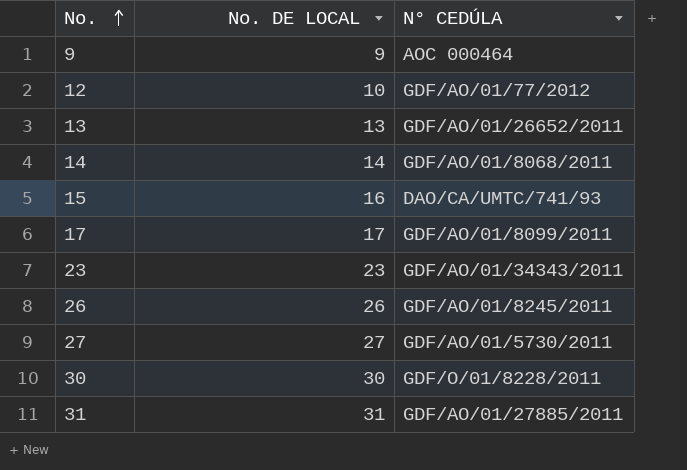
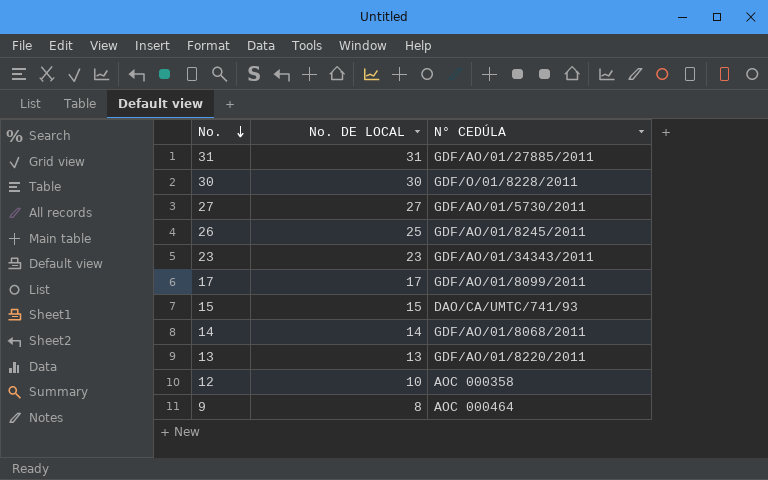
row order: No. ascending -> No. descending
26 | No. DE LOCAL: 26 -> 25
15 | No. DE LOCAL: 16 -> 15
13 | N° CEDÚLA: GDF/AO/01/26652/2011 -> GDF/AO/01/8220/2011
12 | N° CEDÚLA: GDF/AO/01/77/2012 -> AOC 000358
9 | No. DE LOCAL: 9 -> 8

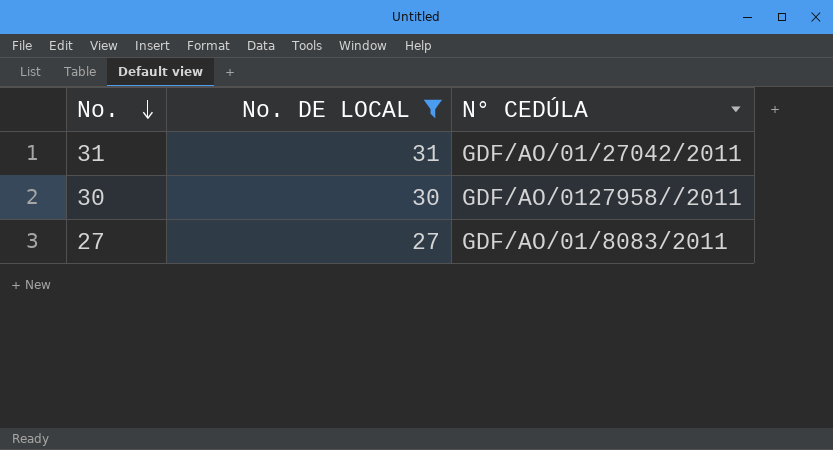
filter: none -> No. DE LOCAL >= 27
31 | N° CEDÚLA: GDF/AO/01/27885/2011 -> GDF/AO/01/27042/2011
30 | N° CEDÚLA: GDF/O/01/8228/2011 -> GDF/AO/0127958//2011
27 | N° CEDÚLA: GDF/AO/01/5730/2011 -> GDF/AO/01/8083/2011

